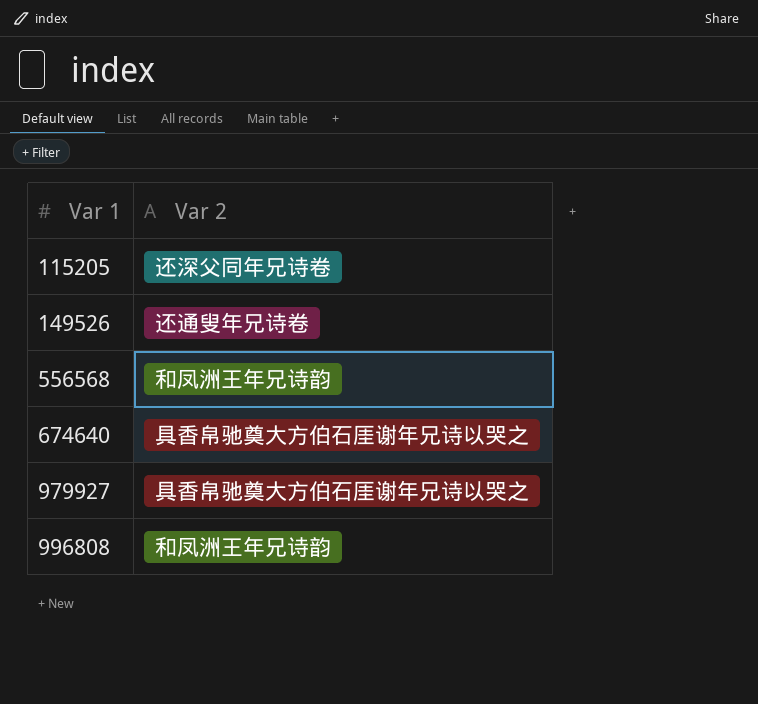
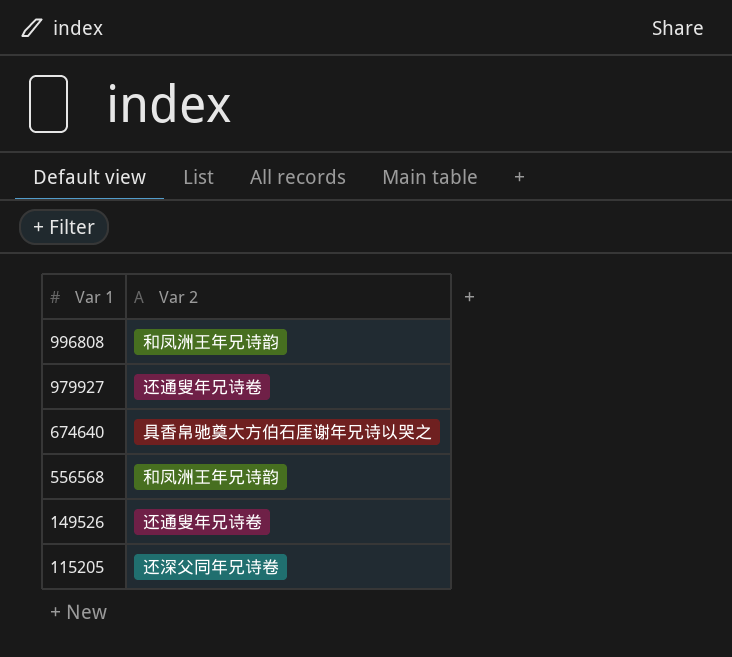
row order: Var 1 ascending -> Var 1 descending
979927 | Var 2: 具香帛驰奠大方伯石厓谢年兄诗以哭之 -> 还通叟年兄诗卷

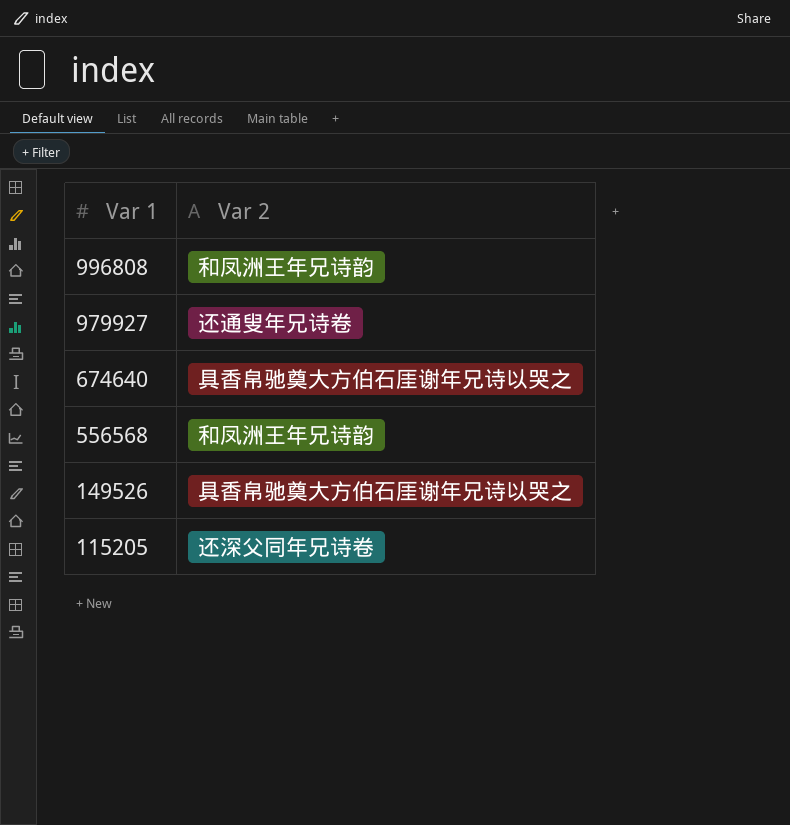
149526 | Var 2: 还通叟年兄诗卷 -> 具香帛驰奠大方伯石厓谢年兄诗以哭之

